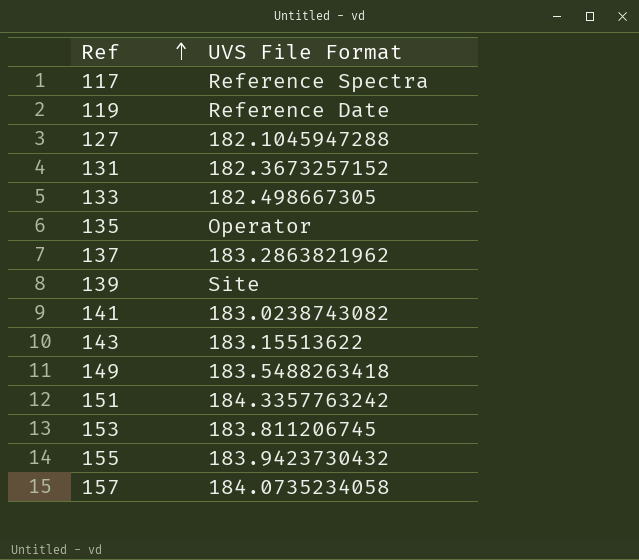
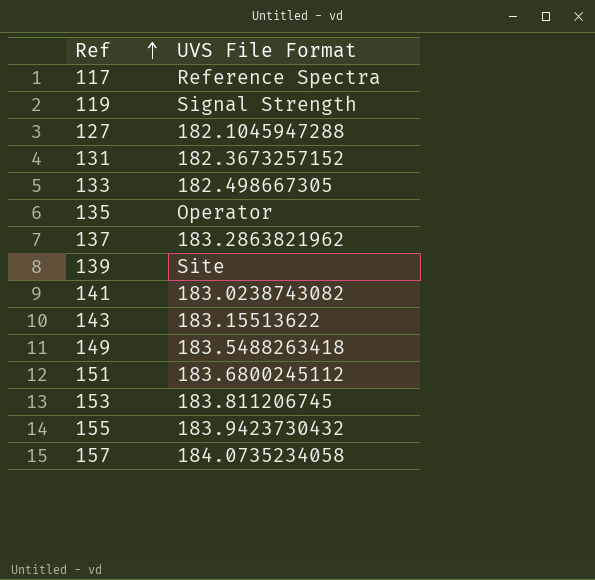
119 | UVS File Format: Reference Date -> Signal Strength
151 | UVS File Format: 184.3357763242 -> 183.6800245112

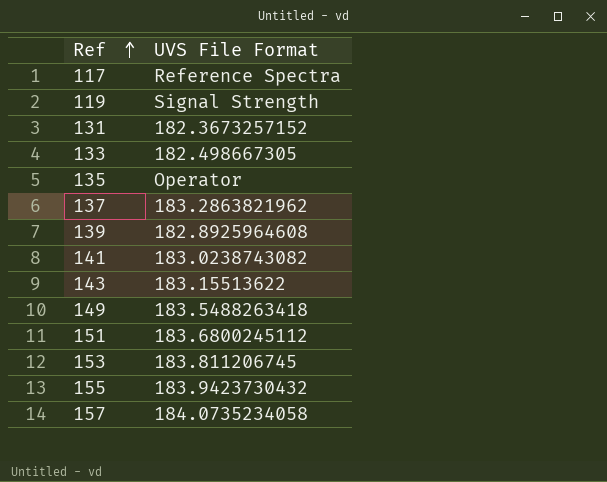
row 127: 182.1045947288 -> none
139 | UVS File Format: Site -> 182.8925964608

